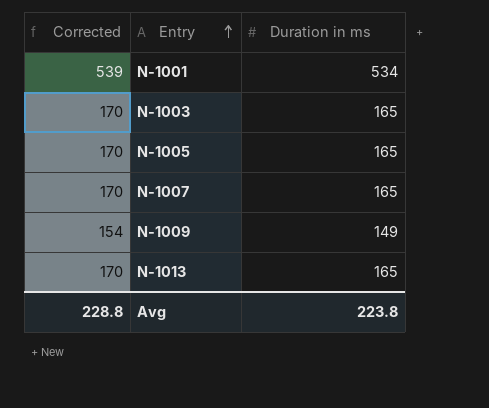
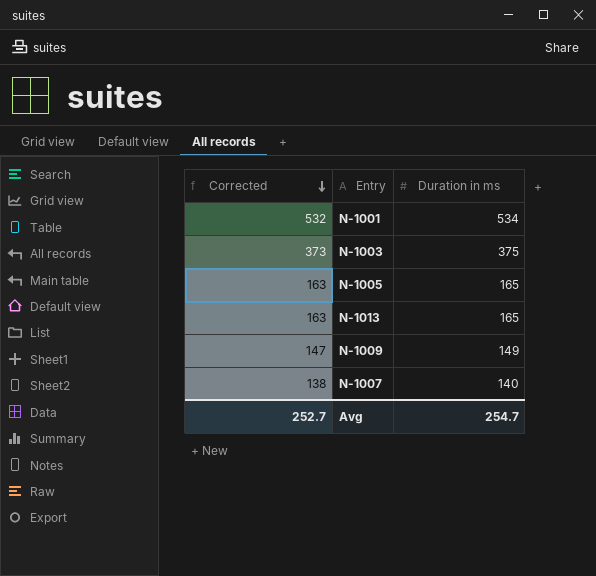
row order: Entry ascending -> Corrected descending
column Corrected | formula: [Duration in ms] + 5 -> [Duration in ms] - 2
N-1003 | Duration in ms: 165 -> 375
N-1007 | Duration in ms: 165 -> 140
Avg | Corrected: 228.8 -> 252.7
Avg | Duration in ms: 223.8 -> 254.7

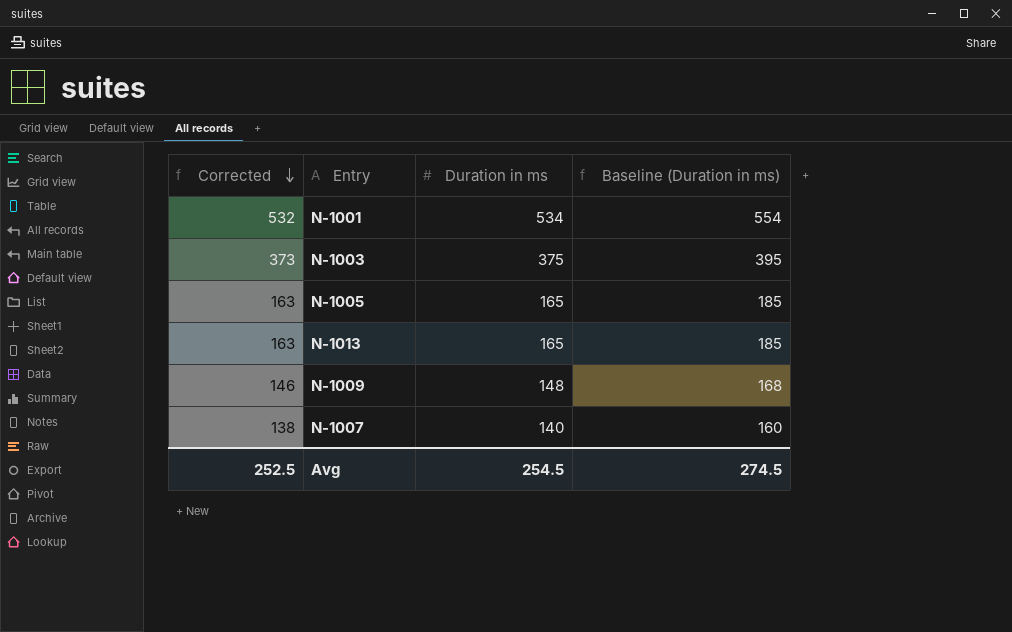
column Baseline (Duration in ms) | formula: none -> [Duration in ms] + 20
N-1009 | Corrected: 147 -> 146
N-1009 | Duration in ms: 149 -> 148
Avg | Corrected: 252.7 -> 252.5
Avg | Duration in ms: 254.7 -> 254.5

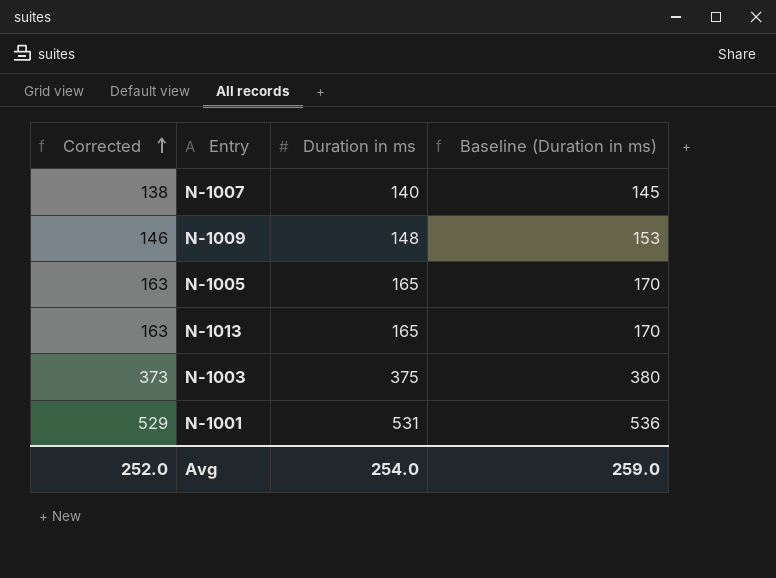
row order: Corrected descending -> Corrected ascending
column Baseline (Duration in ms) | formula: [Duration in ms] + 20 -> [Duration in ms] + 5
N-1001 | Corrected: 532 -> 529
N-1001 | Duration in ms: 534 -> 531
Avg | Corrected: 252.5 -> 252.0
Avg | Duration in ms: 254.5 -> 254.0
Avg | Baseline (Duration in ms): 274.5 -> 259.0

